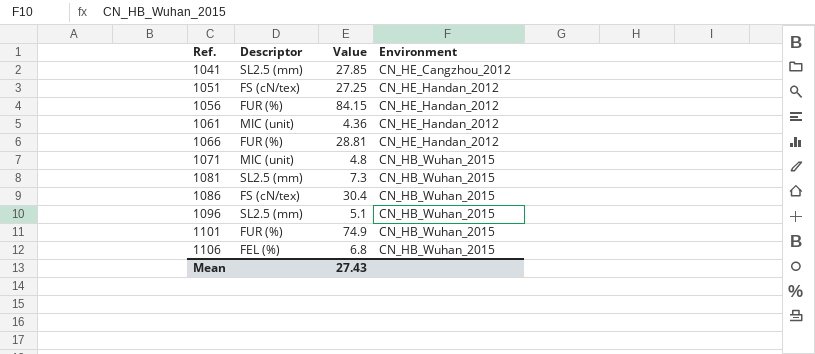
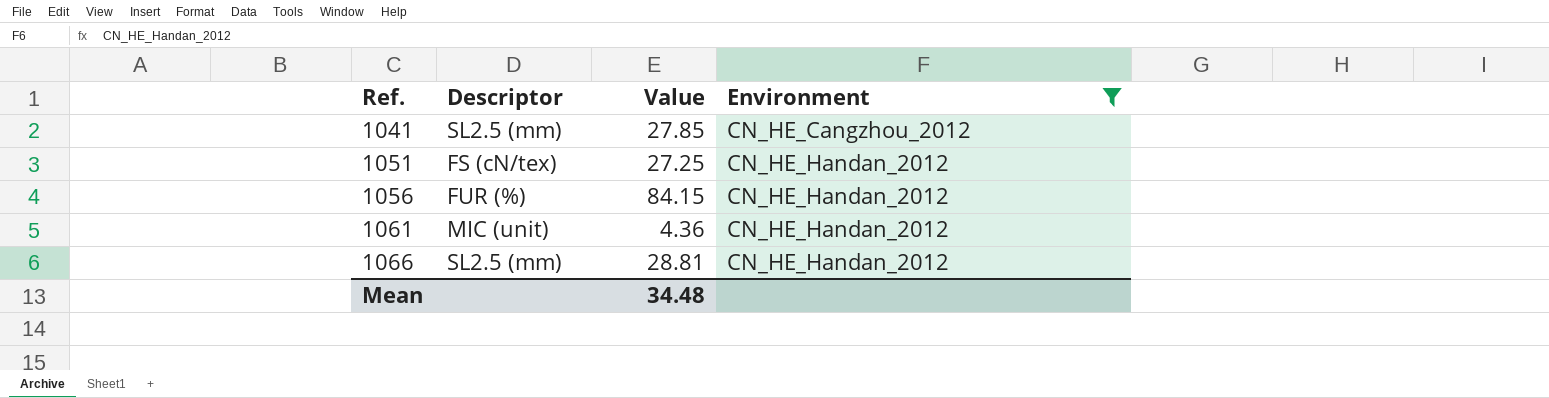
filter: none -> Environment != CN_HB_Wuhan_2015
1066 | Descriptor: FUR (%) -> SL2.5 (mm)
Mean | Value: 27.43 -> 34.48

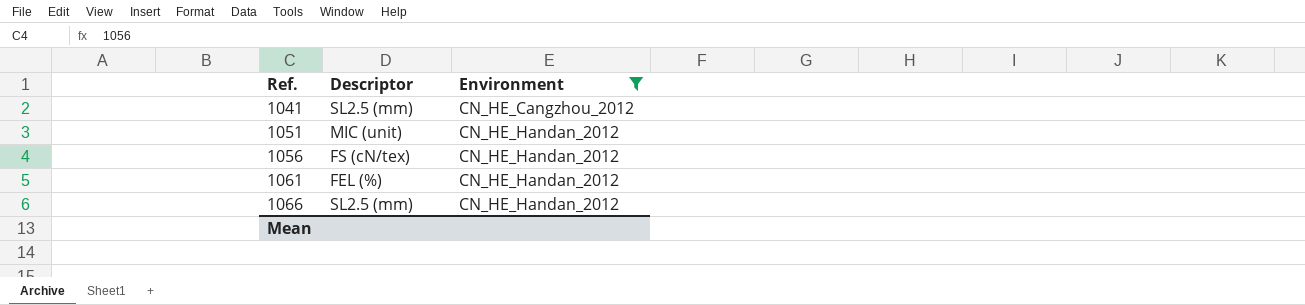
column Value | position: 3 -> none
1051 | Descriptor: FS (cN/tex) -> MIC (unit)
1056 | Descriptor: FUR (%) -> FS (cN/tex)
1061 | Descriptor: MIC (unit) -> FEL (%)

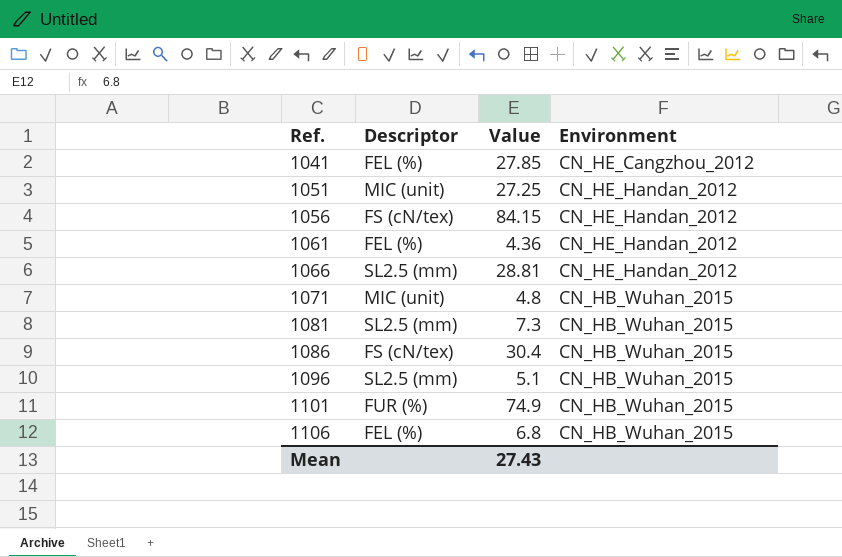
filter: Environment != CN_HB_Wuhan_2015 -> none
column Value | position: none -> 3
1041 | Descriptor: SL2.5 (mm) -> FEL (%)

